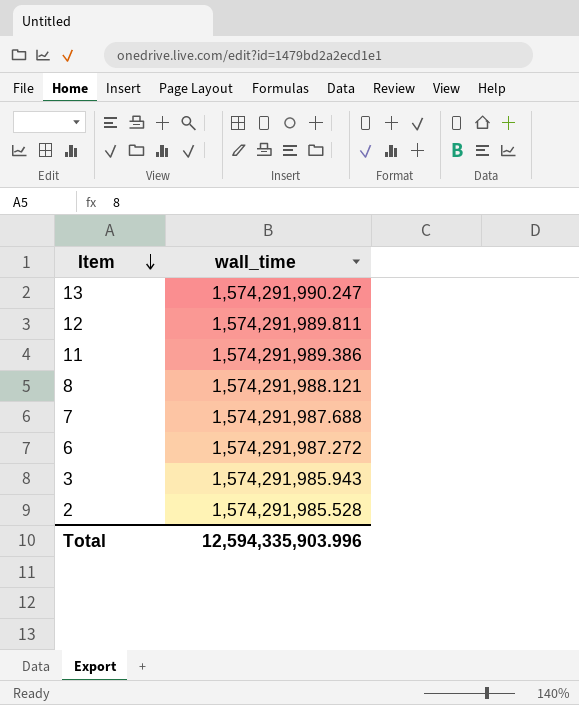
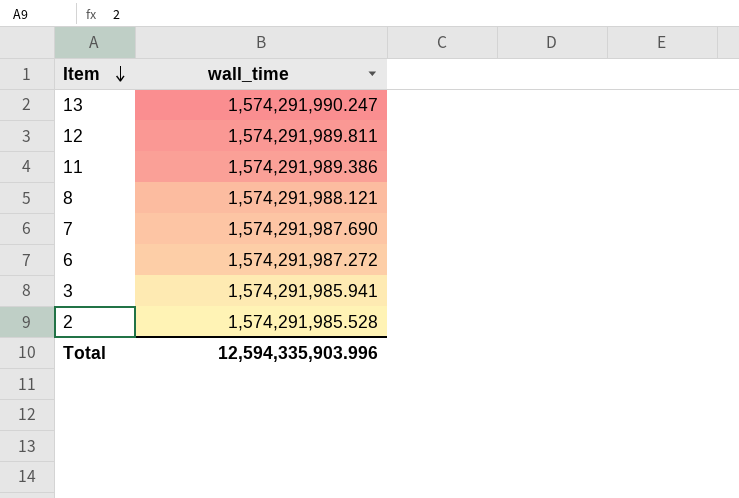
7 | wall_time: 1,574,291,987.688 -> 1,574,291,987.690
3 | wall_time: 1,574,291,985.943 -> 1,574,291,985.941

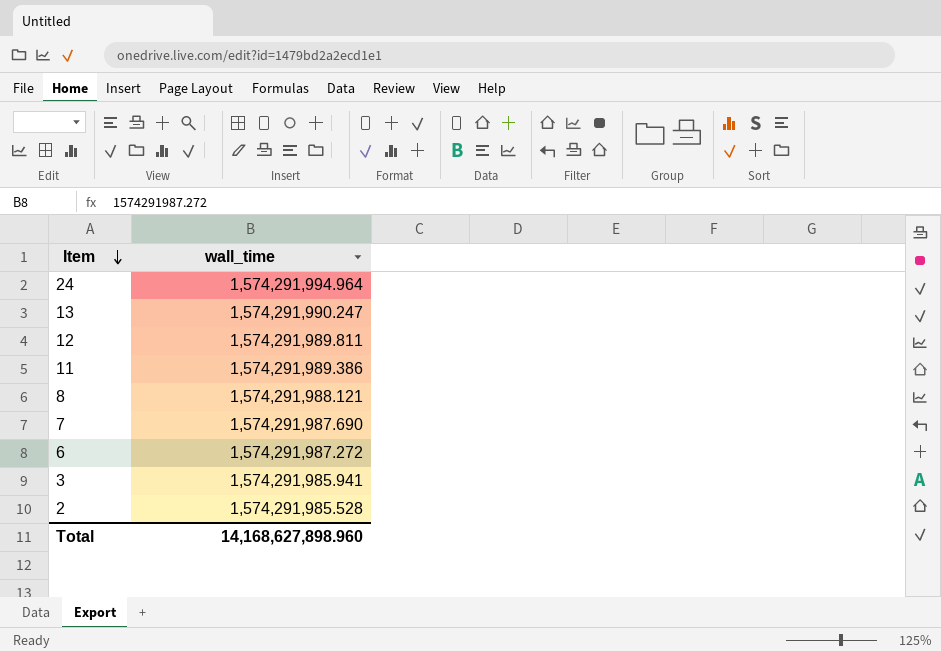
row 24: none -> 1,574,291,994.964
Total | wall_time: 12,594,335,903.996 -> 14,168,627,898.960

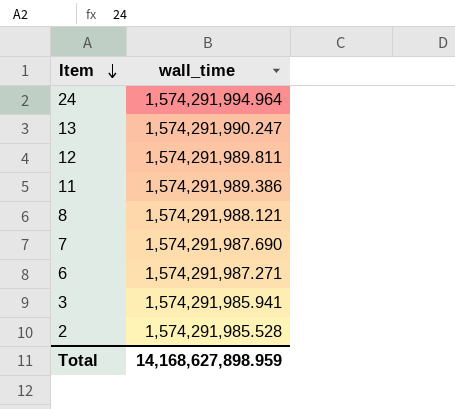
6 | wall_time: 1,574,291,987.272 -> 1,574,291,987.271
Total | wall_time: 14,168,627,898.960 -> 14,168,627,898.959

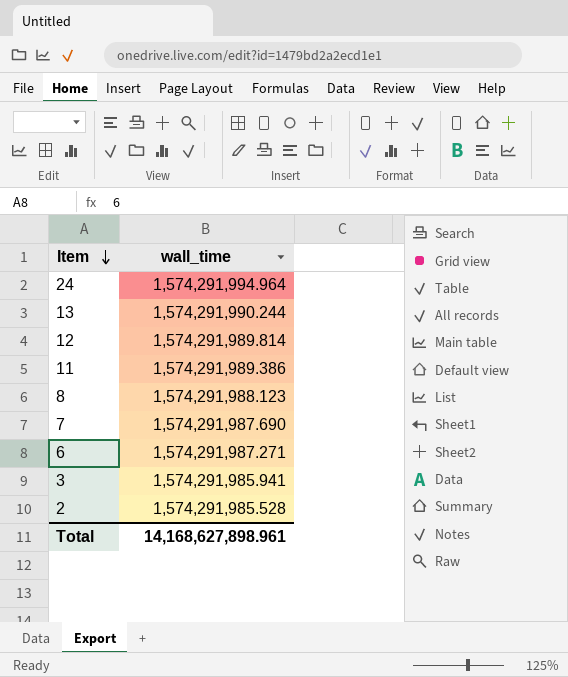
13 | wall_time: 1,574,291,990.247 -> 1,574,291,990.244
12 | wall_time: 1,574,291,989.811 -> 1,574,291,989.814
8 | wall_time: 1,574,291,988.121 -> 1,574,291,988.123
Total | wall_time: 14,168,627,898.959 -> 14,168,627,898.961

